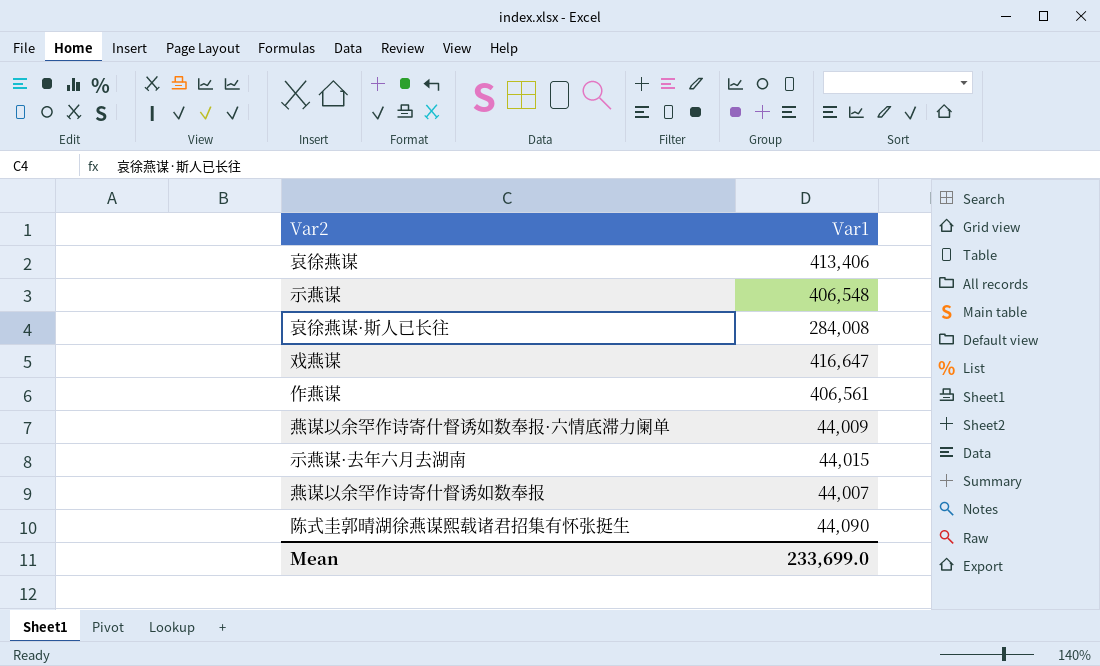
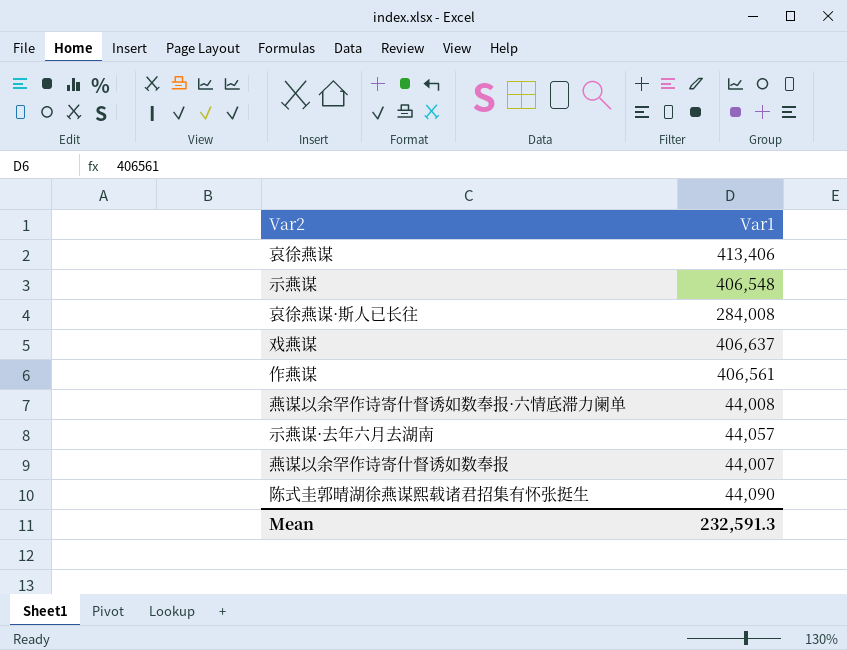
戏燕谋 | Var1: 416,647 -> 406,637
燕谋以余罕作诗寄什督诱如数奉报·六情底滞力阑单 | Var1: 44,009 -> 44,008
示燕谋·去年六月去湖南 | Var1: 44,015 -> 44,057
Mean | Var1: 233,699.0 -> 232,591.3

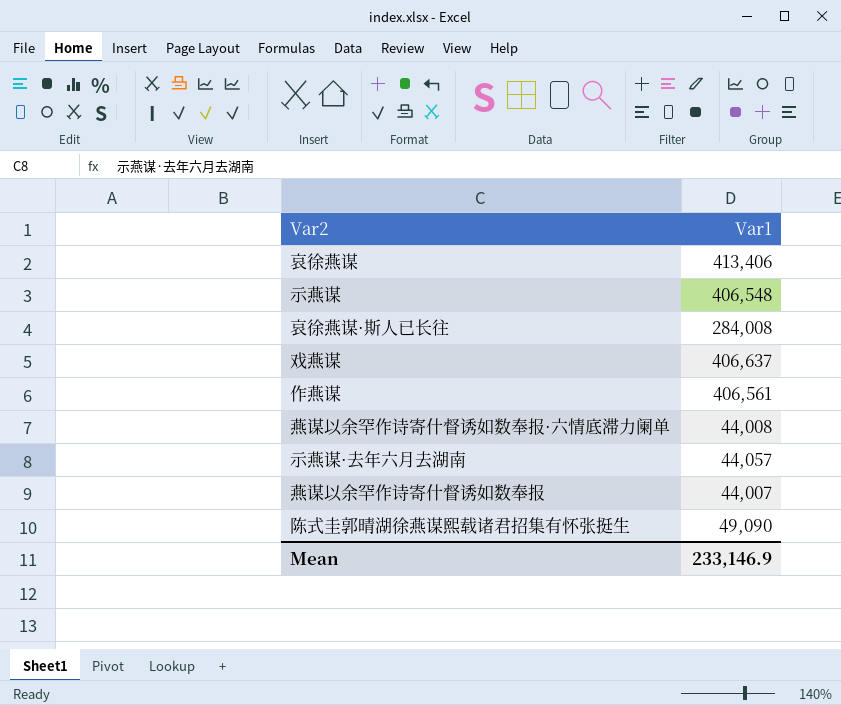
陈式圭郭晴湖徐燕谋熙载诸君招集有怀张挺生 | Var1: 44,090 -> 49,090
Mean | Var1: 232,591.3 -> 233,146.9

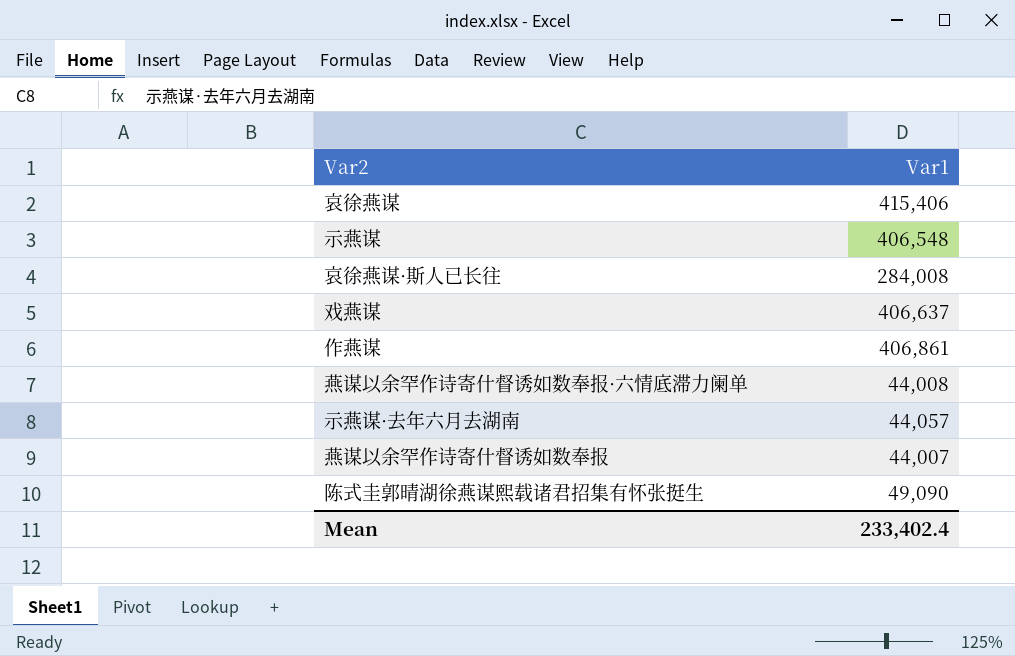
哀徐燕谋 | Var1: 413,406 -> 415,406
作燕谋 | Var1: 406,561 -> 406,861
Mean | Var1: 233,146.9 -> 233,402.4

